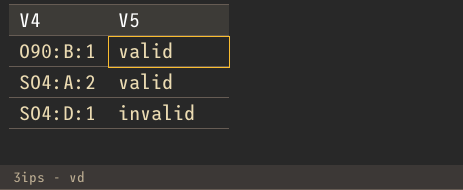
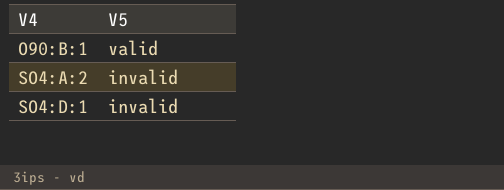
SO4:A:2 | V5: valid -> invalid

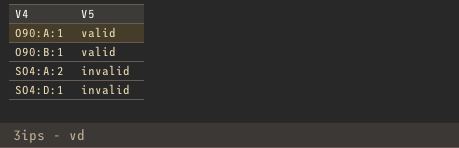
row O90:A:1: none -> valid

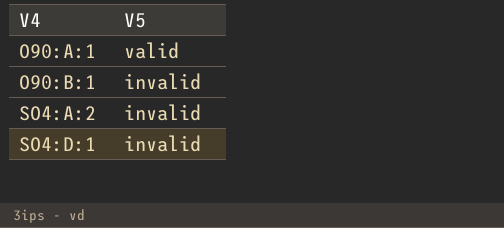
O90:B:1 | V5: valid -> invalid

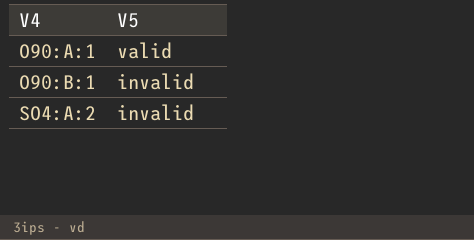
row SO4:D:1: invalid -> none

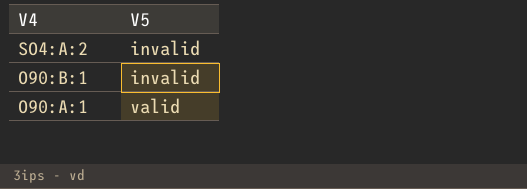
row order: V4 ascending -> V4 descending

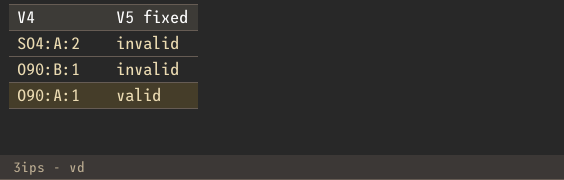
column name: V5 -> V5 fixed

